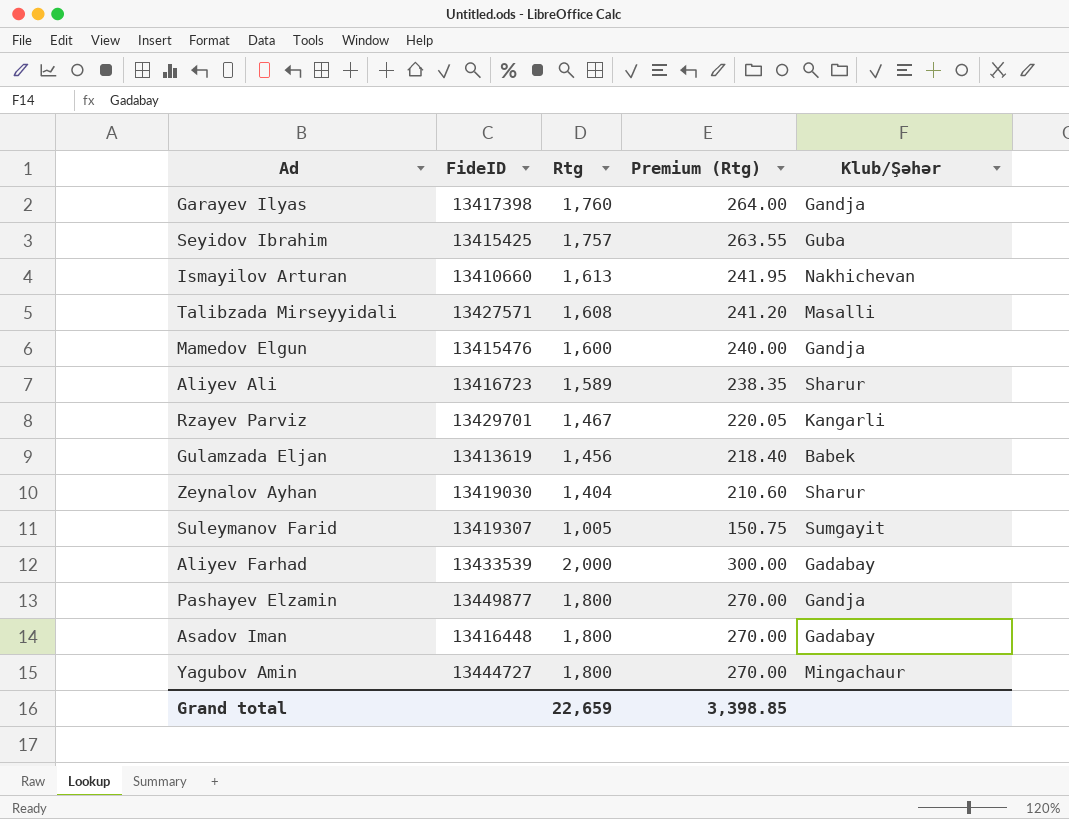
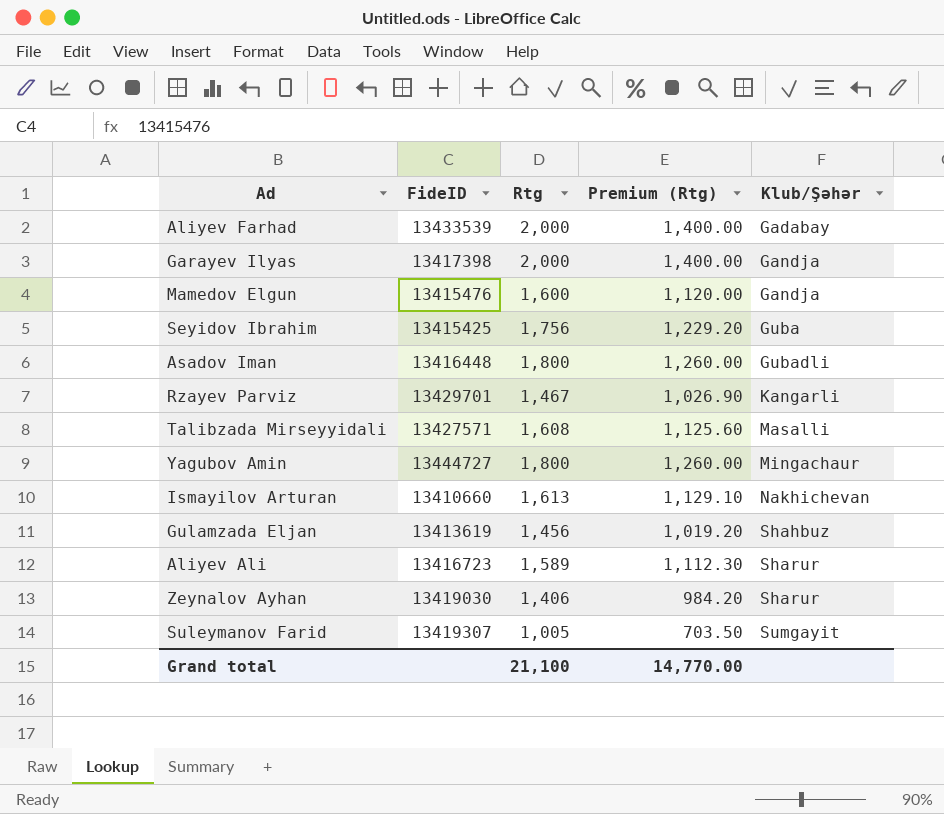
row order: none -> Klub/Şəhər ascending
column Premium (Rtg) | formula: [Rtg] * 0.15 -> [Rtg] * 0.7
row Pashayev Elzamin: 13449877 | 1,800 | 270.00 | Gandja -> none
Garayev Ilyas | Rtg: 1,760 -> 2,000
Seyidov Ibrahim | Rtg: 1,757 -> 1,756
Asadov Iman | Klub/Şəhər: Gadabay -> Gubadli
Gulamzada Eljan | Klub/Şəhər: Babek -> Shahbuz
Zeynalov Ayhan | Rtg: 1,404 -> 1,406
Grand total | Rtg: 22,659 -> 21,100
Grand total | Premium (Rtg): 3,398.85 -> 14,770.00

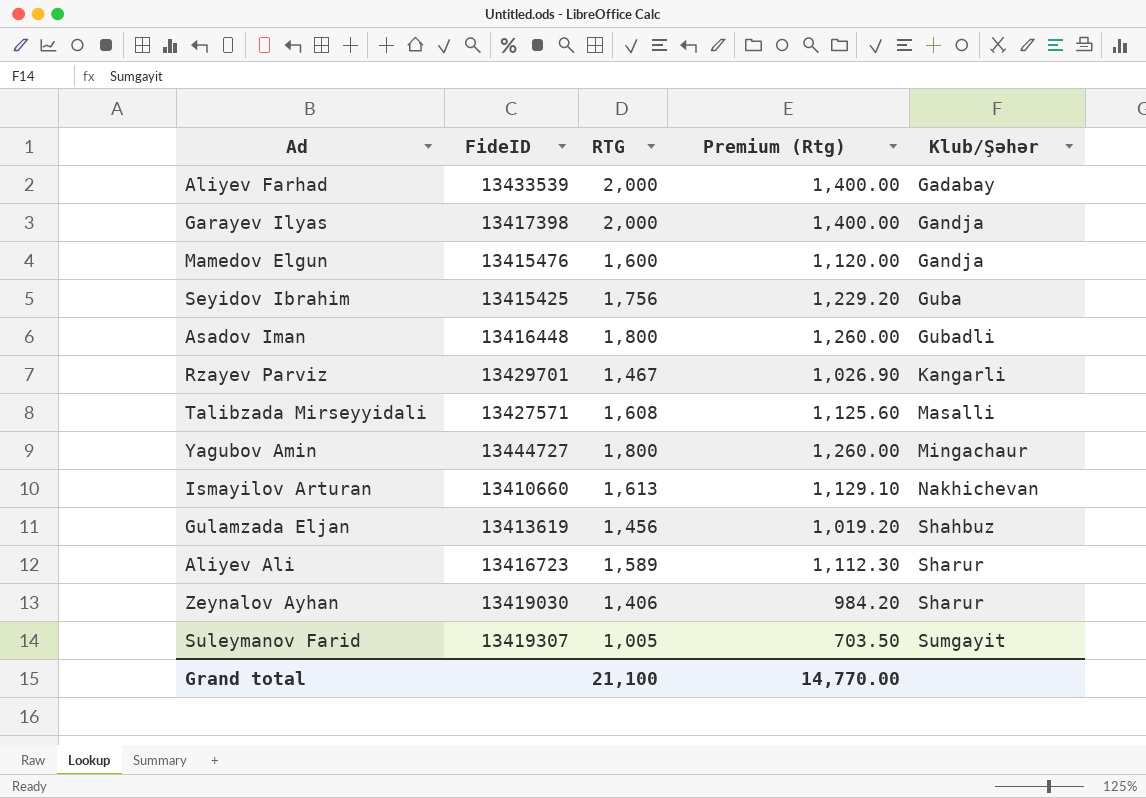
column name: Rtg -> RTG

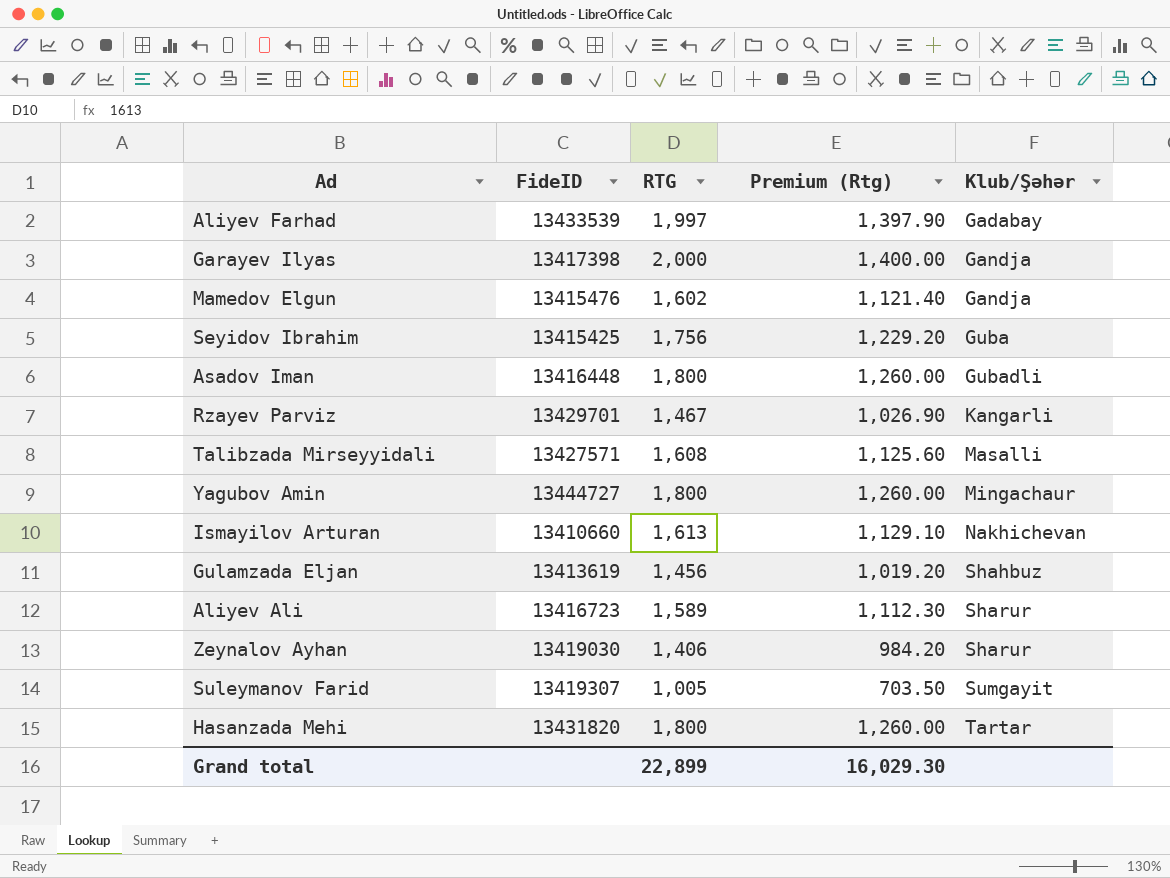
Aliyev Farhad | RTG: 2,000 -> 1,997
Aliyev Farhad | Premium (Rtg): 1,400.00 -> 1,397.90
Mamedov Elgun | RTG: 1,600 -> 1,602
Mamedov Elgun | Premium (Rtg): 1,120.00 -> 1,121.40
row Hasanzada Mehi: none -> 13431820 | 1,800 | 1,260.00 | Tartar
Grand total | RTG: 21,100 -> 22,899
Grand total | Premium (Rtg): 14,770.00 -> 16,029.30

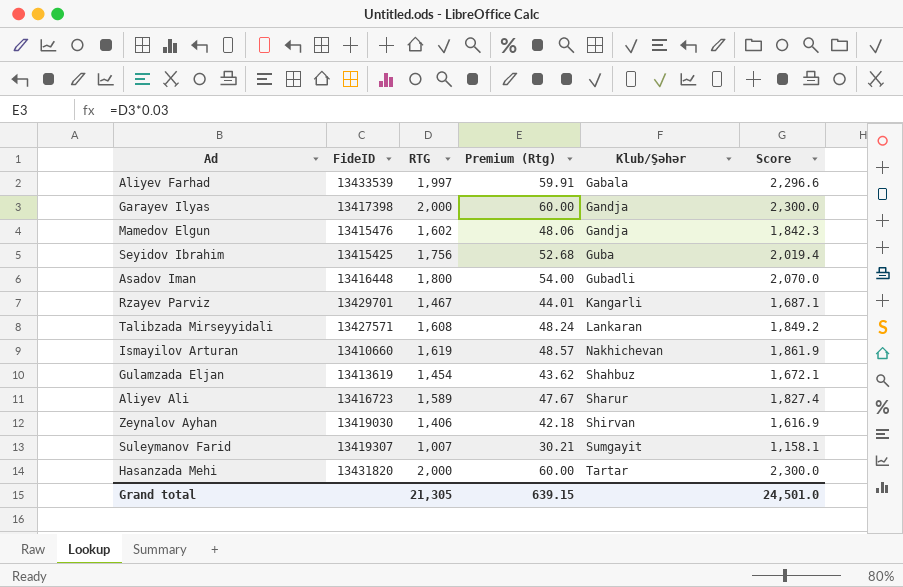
column Premium (Rtg) | formula: [RTG] * 0.7 -> [RTG] * 0.03
column Score | formula: none -> [RTG] * 1.15
row Yagubov Amin: 13444727 | 1,800 | 1,260.00 | Mingachaur -> none
Aliyev Farhad | Klub/Şəhər: Gadabay -> Gabala
Talibzada Mirseyyidali | Klub/Şəhər: Masalli -> Lankaran
Ismayilov Arturan | RTG: 1,613 -> 1,619
Gulamzada Eljan | RTG: 1,456 -> 1,454
Zeynalov Ayhan | Klub/Şəhər: Sharur -> Shirvan
Suleymanov Farid | RTG: 1,005 -> 1,007
Hasanzada Mehi | RTG: 1,800 -> 2,000
Grand total | RTG: 22,899 -> 21,305
Grand total | Premium (Rtg): 16,029.30 -> 639.15

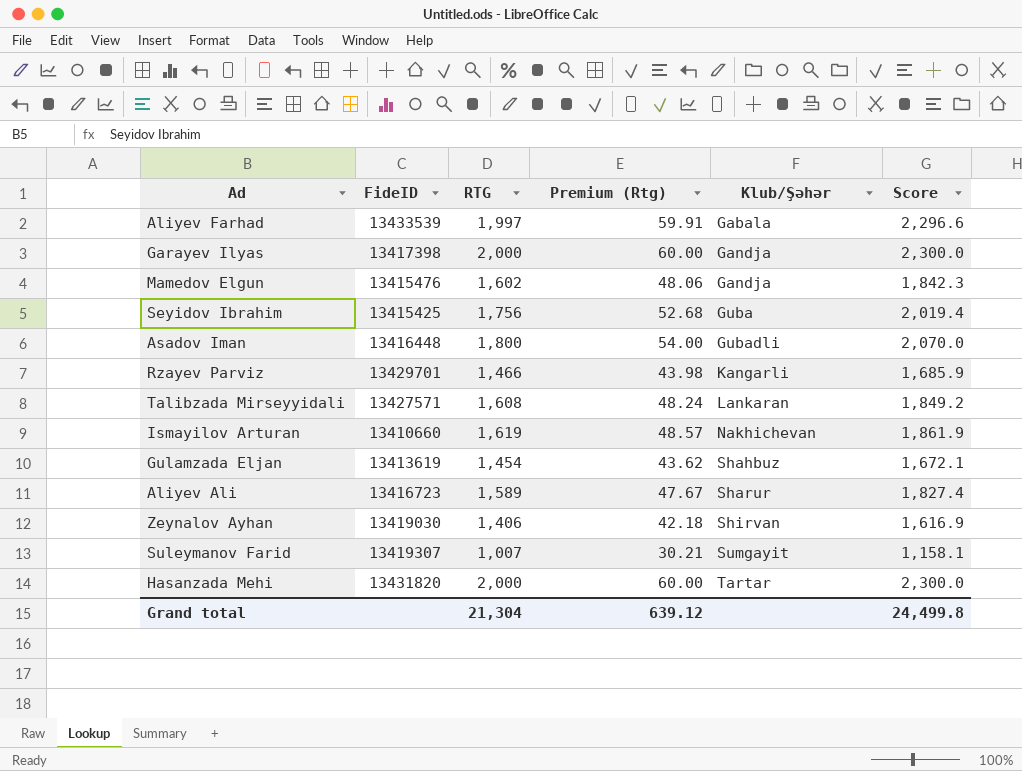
Rzayev Parviz | RTG: 1,467 -> 1,466
Rzayev Parviz | Premium (Rtg): 44.01 -> 43.98
Rzayev Parviz | Score: 1,687.1 -> 1,685.9
Grand total | RTG: 21,305 -> 21,304
Grand total | Premium (Rtg): 639.15 -> 639.12
Grand total | Score: 24,501.0 -> 24,499.8

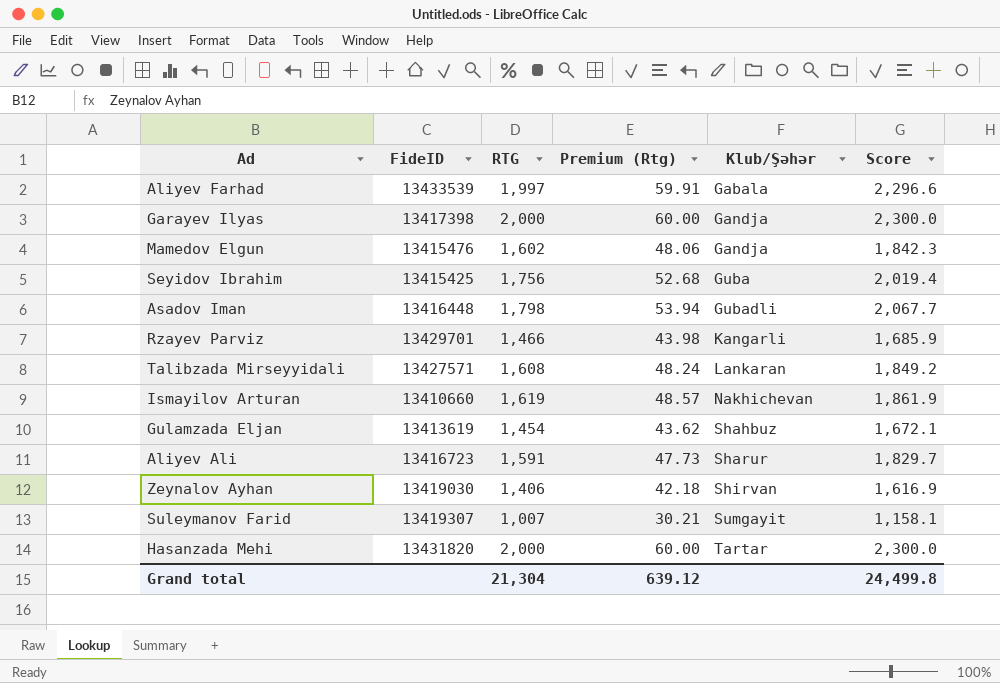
Asadov Iman | RTG: 1,800 -> 1,798
Asadov Iman | Premium (Rtg): 54.00 -> 53.94
Asadov Iman | Score: 2,070.0 -> 2,067.7
Aliyev Ali | RTG: 1,589 -> 1,591
Aliyev Ali | Premium (Rtg): 47.67 -> 47.73
Aliyev Ali | Score: 1,827.4 -> 1,829.7

